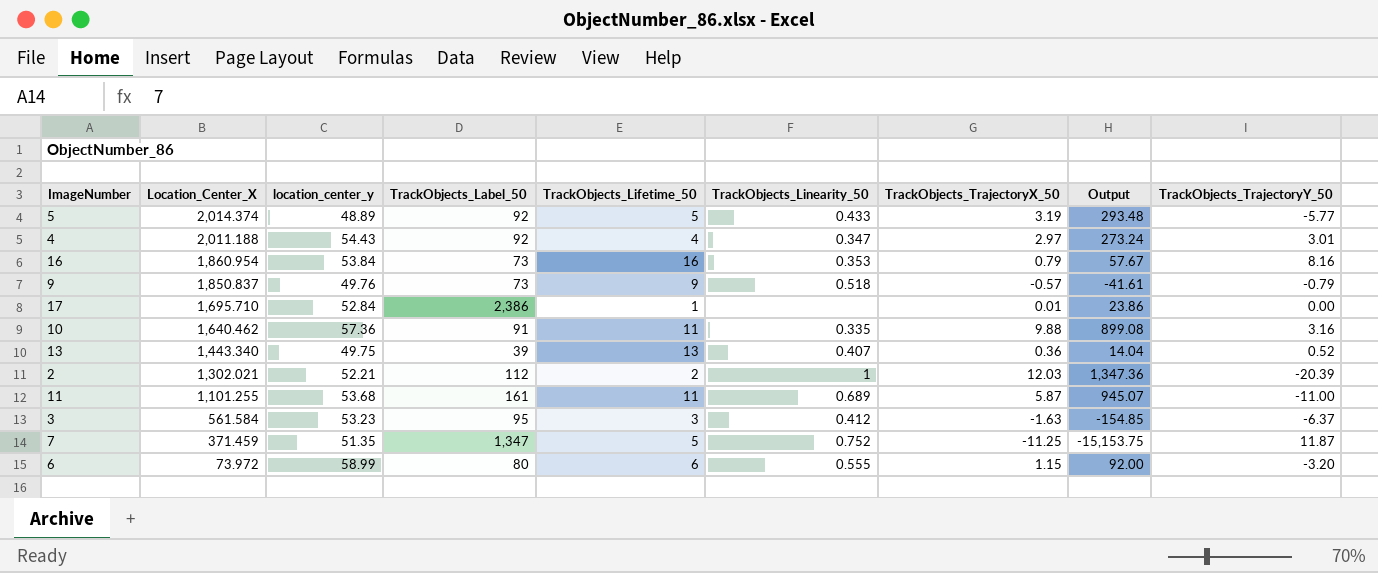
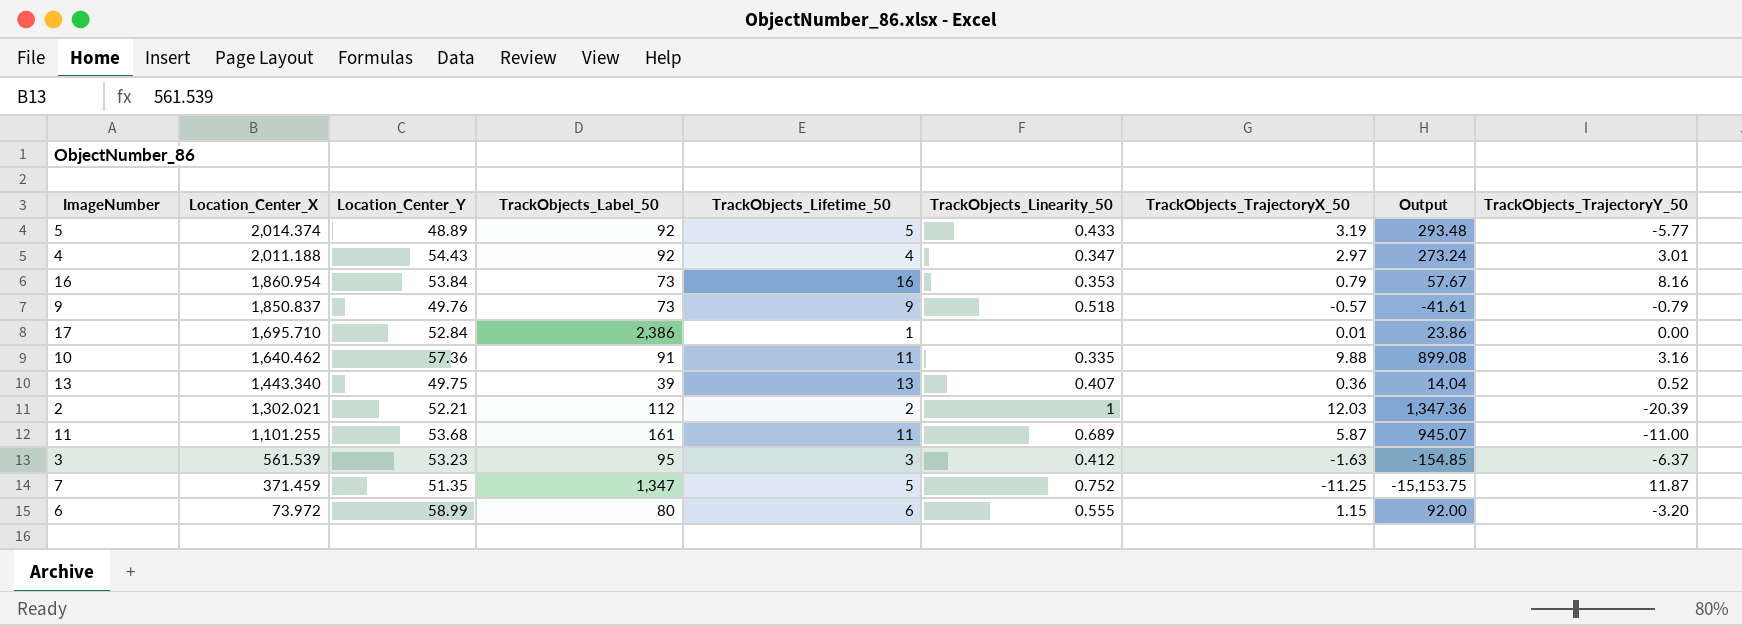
column name: location_center_y -> Location_Center_Y
3 | Location_Center_X: 561.584 -> 561.539

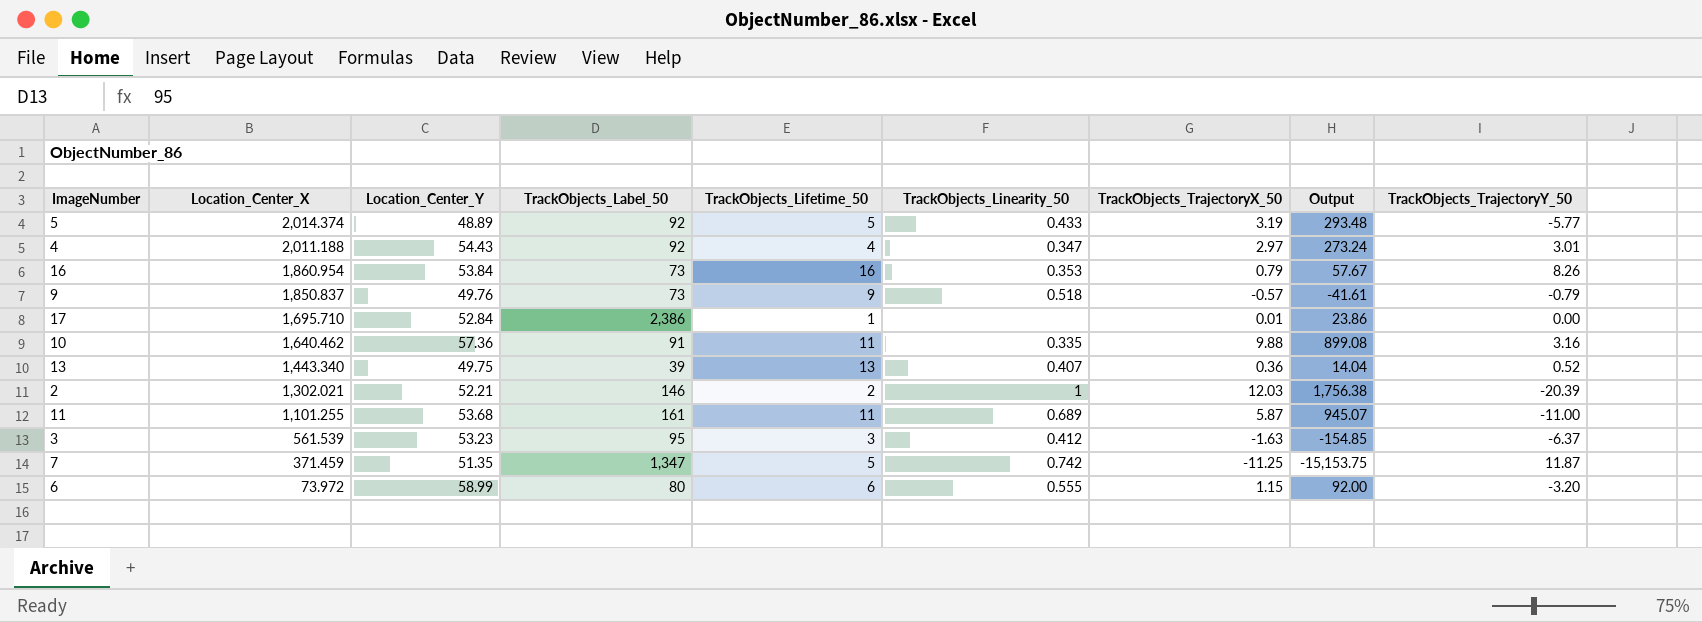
16 | TrackObjects_TrajectoryY_50: 8.16 -> 8.26
2 | TrackObjects_Label_50: 112 -> 146
2 | Output: 1,347.36 -> 1,756.38
7 | TrackObjects_Linearity_50: 0.752 -> 0.742

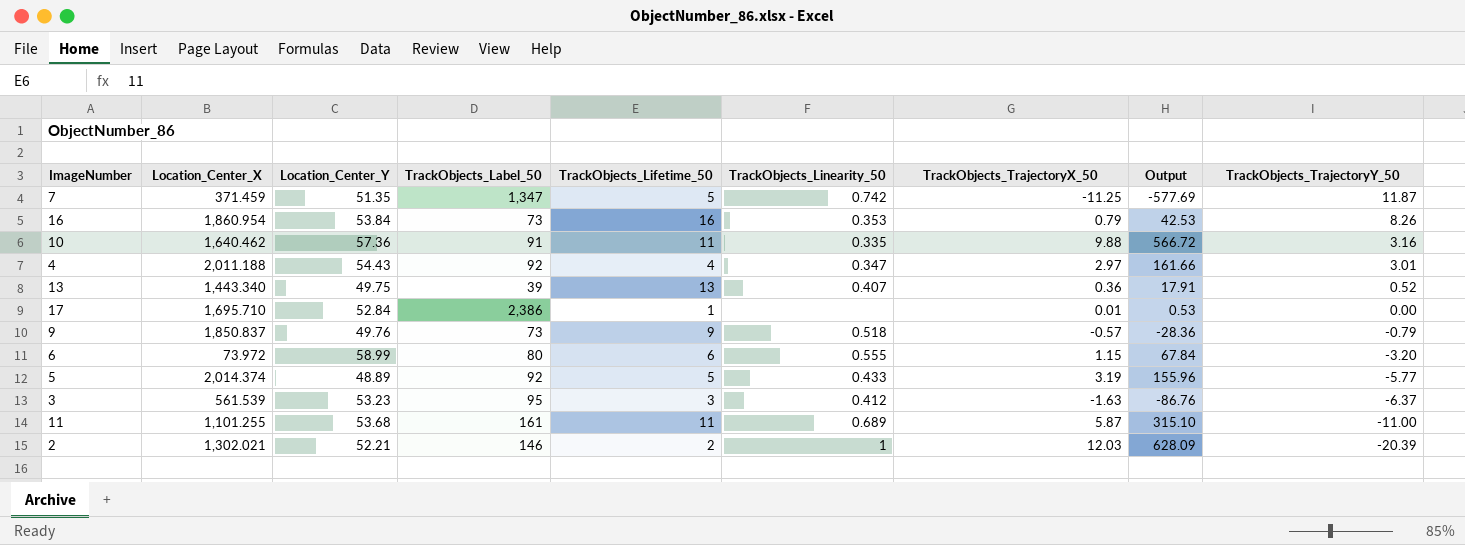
row order: Location_Center_X descending -> TrackObjects_TrajectoryY_50 descending
column Output | formula: [TrackObjects_Label_50] * [TrackObjects_TrajectoryX_50] -> [Location_Center_Y] * [TrackObjects_TrajectoryX_50]

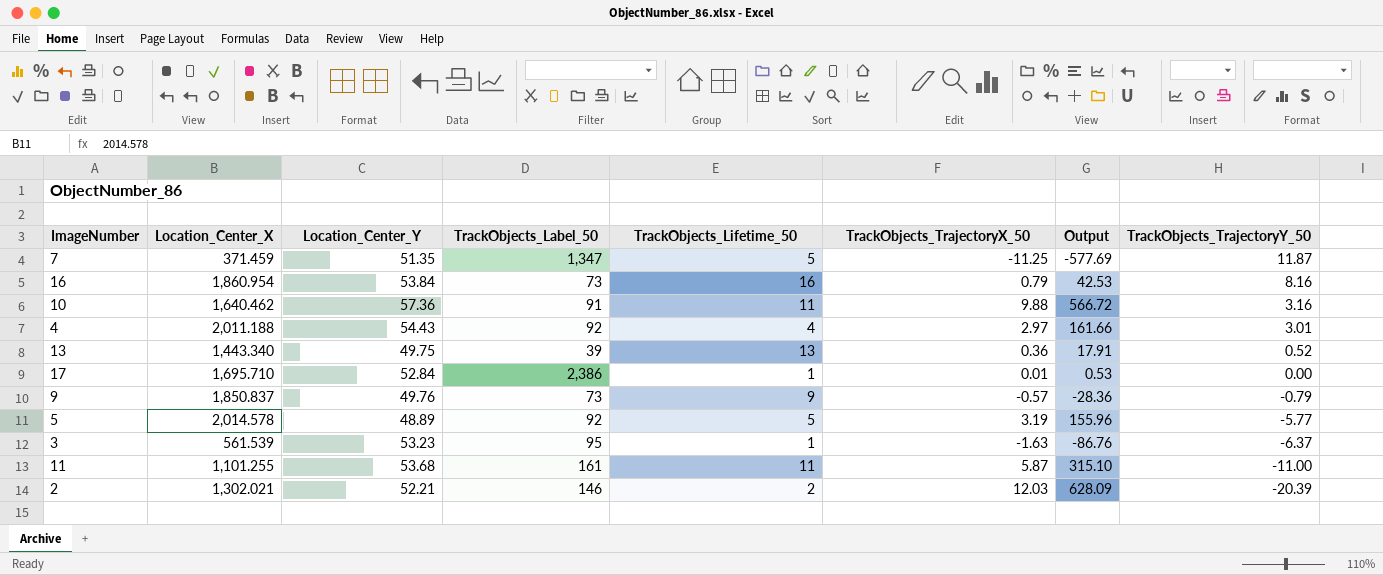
column TrackObjects_Linearity_50 | position: 6 -> none
row 6: 73.972 | 58.99 | 80 | 6 | 0.555 | 1.15 | 67.84 | -3.20 -> none
16 | TrackObjects_TrajectoryY_50: 8.26 -> 8.16
5 | Location_Center_X: 2,014.374 -> 2,014.578
3 | TrackObjects_Lifetime_50: 3 -> 1

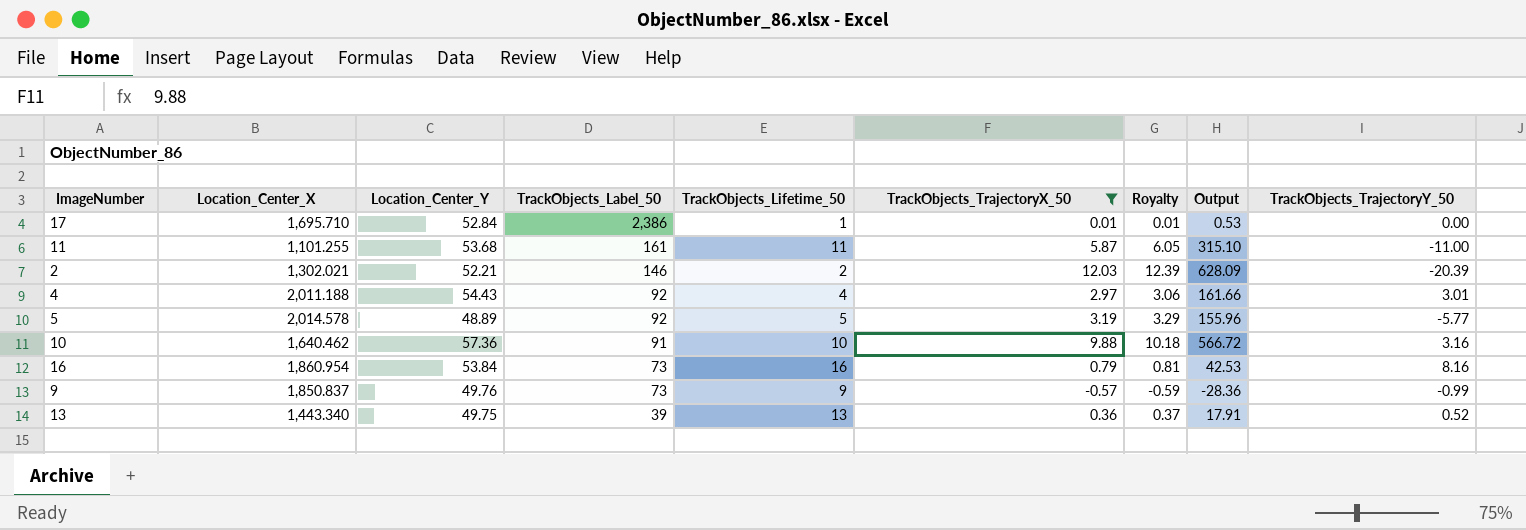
filter: none -> TrackObjects_TrajectoryX_50 >= -0.57
row order: TrackObjects_TrajectoryY_50 descending -> TrackObjects_Label_50 descending
column Royalty | formula: none -> [TrackObjects_TrajectoryX_50] * 1.03
10 | TrackObjects_Lifetime_50: 11 -> 10
9 | TrackObjects_TrajectoryY_50: -0.79 -> -0.99

